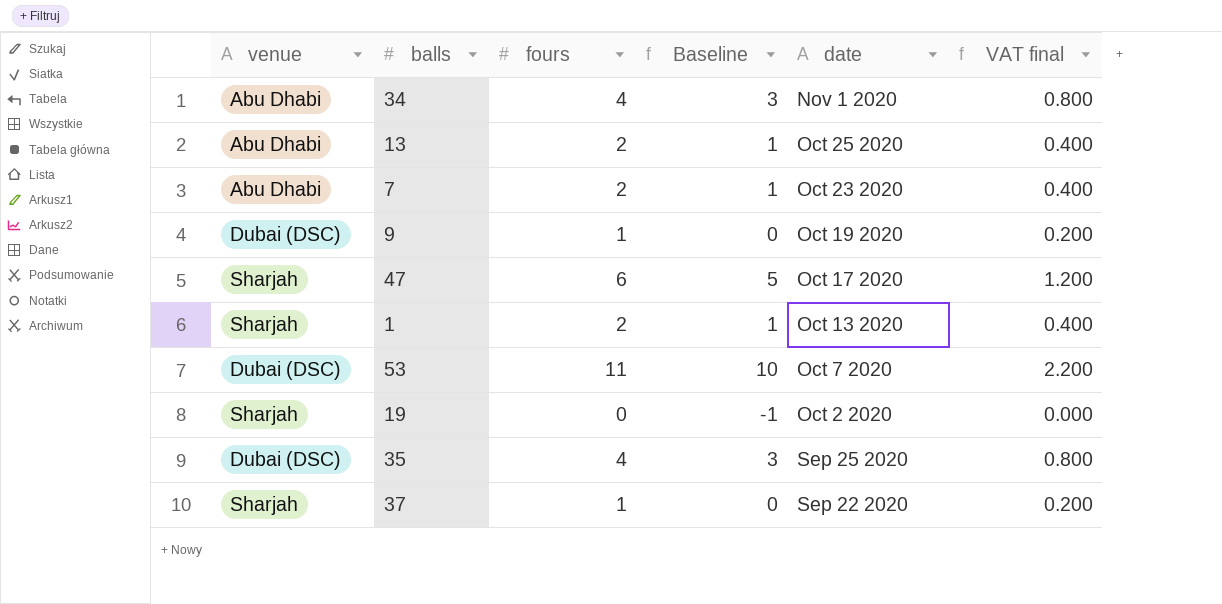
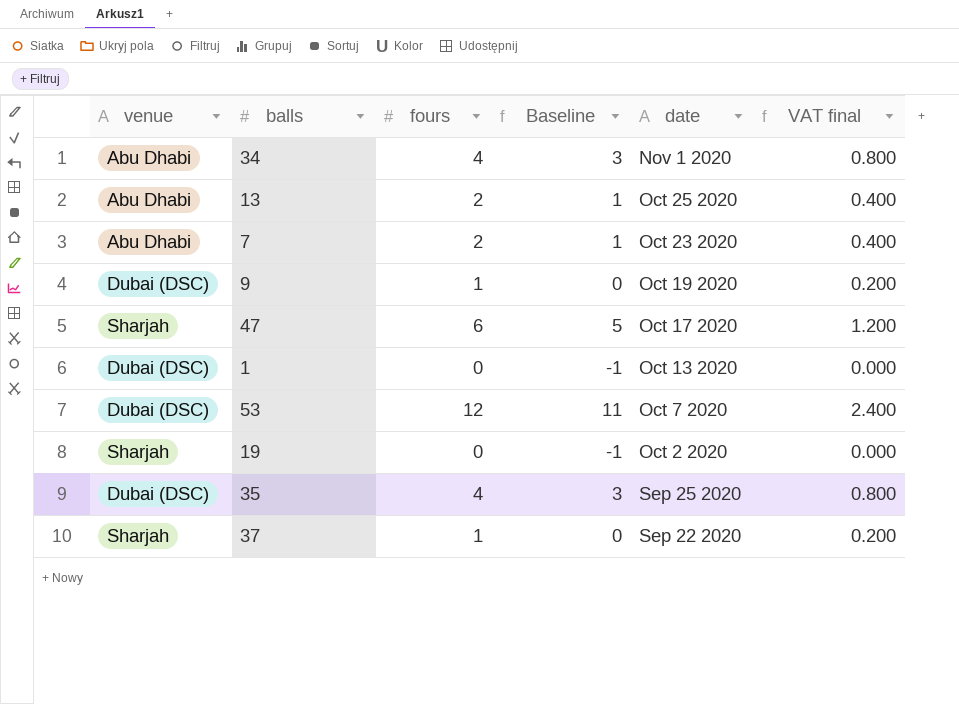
1 | venue: Sharjah -> Dubai (DSC)
1 | fours: 2 -> 0
1 | Baseline: 1 -> -1
1 | VAT final: 0.400 -> 0.000
53 | fours: 11 -> 12
53 | Baseline: 10 -> 11
53 | VAT final: 2.200 -> 2.400

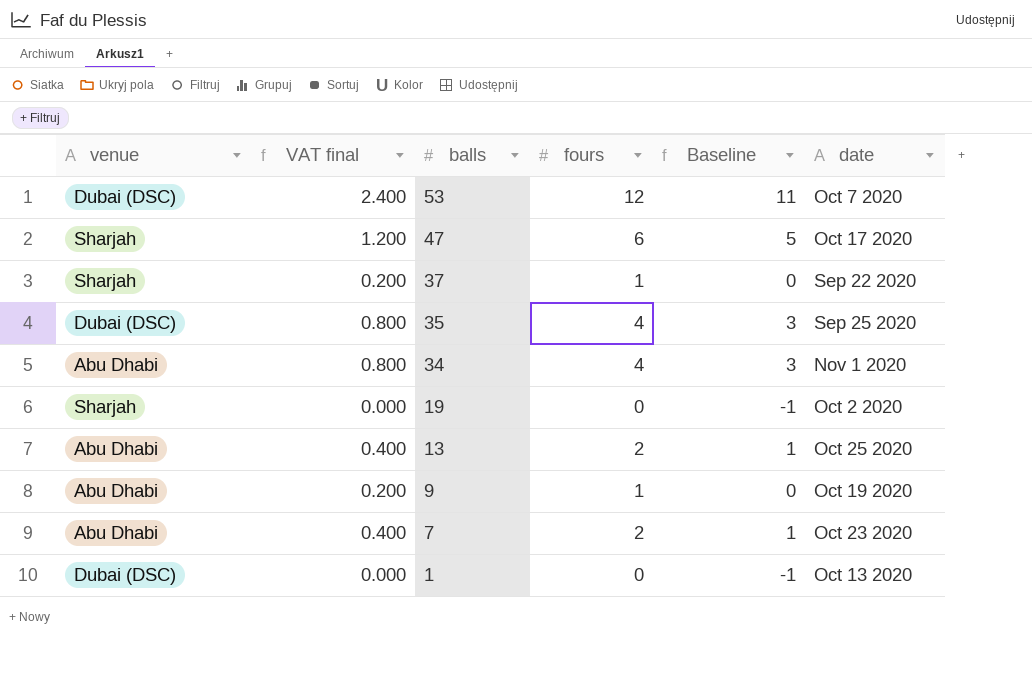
row order: date descending -> balls descending
column VAT final | position: 6 -> 2
9 | venue: Dubai (DSC) -> Abu Dhabi

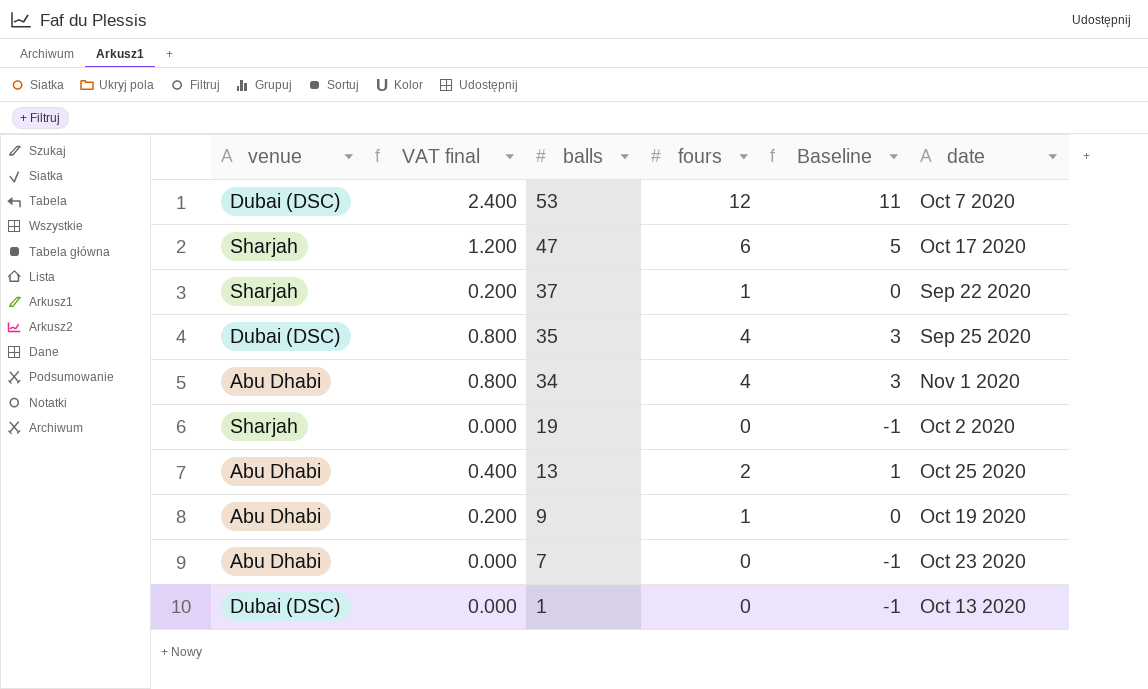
7 | VAT final: 0.400 -> 0.000
7 | fours: 2 -> 0
7 | Baseline: 1 -> -1

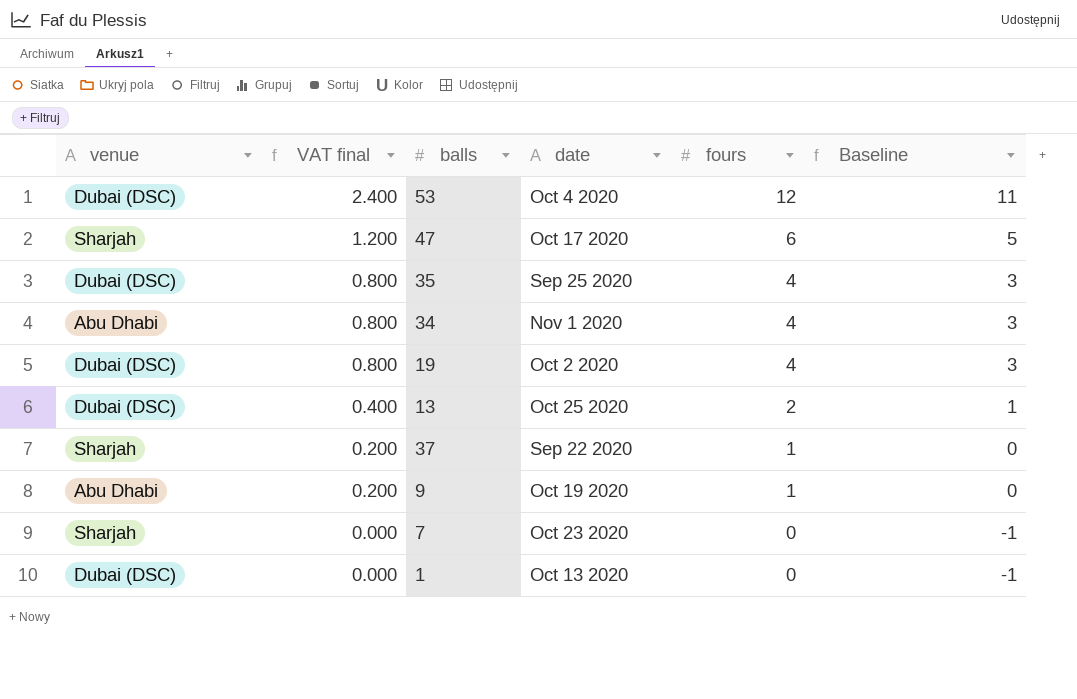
row order: balls descending -> VAT final descending
column date | position: 6 -> 4
53 | date: Oct 7 2020 -> Oct 4 2020
19 | venue: Sharjah -> Dubai (DSC)
19 | VAT final: 0.000 -> 0.800
19 | fours: 0 -> 4
19 | Baseline: -1 -> 3
13 | venue: Abu Dhabi -> Dubai (DSC)
7 | venue: Abu Dhabi -> Sharjah

